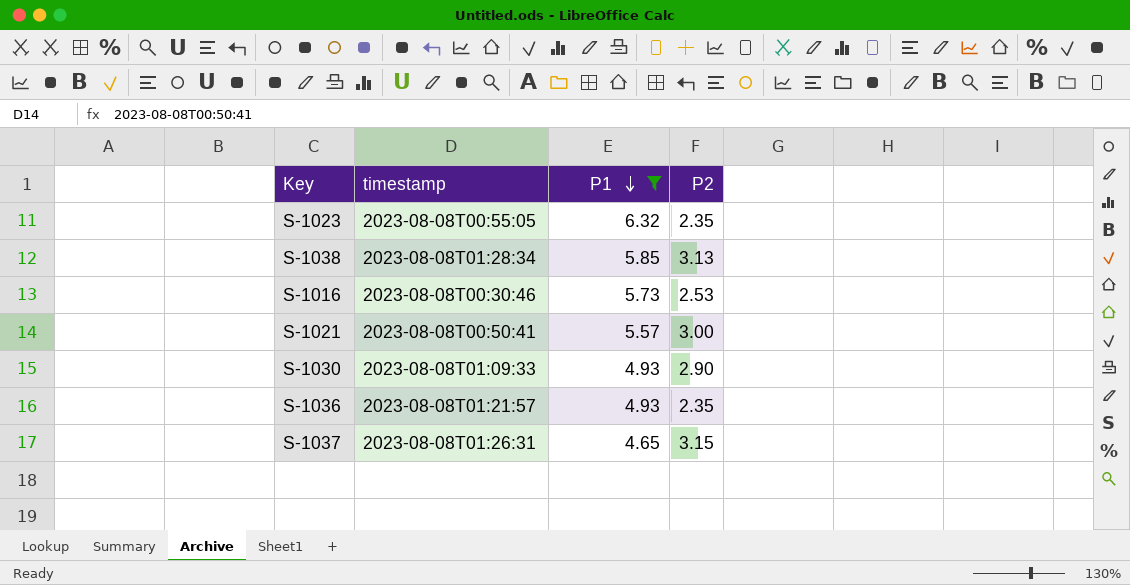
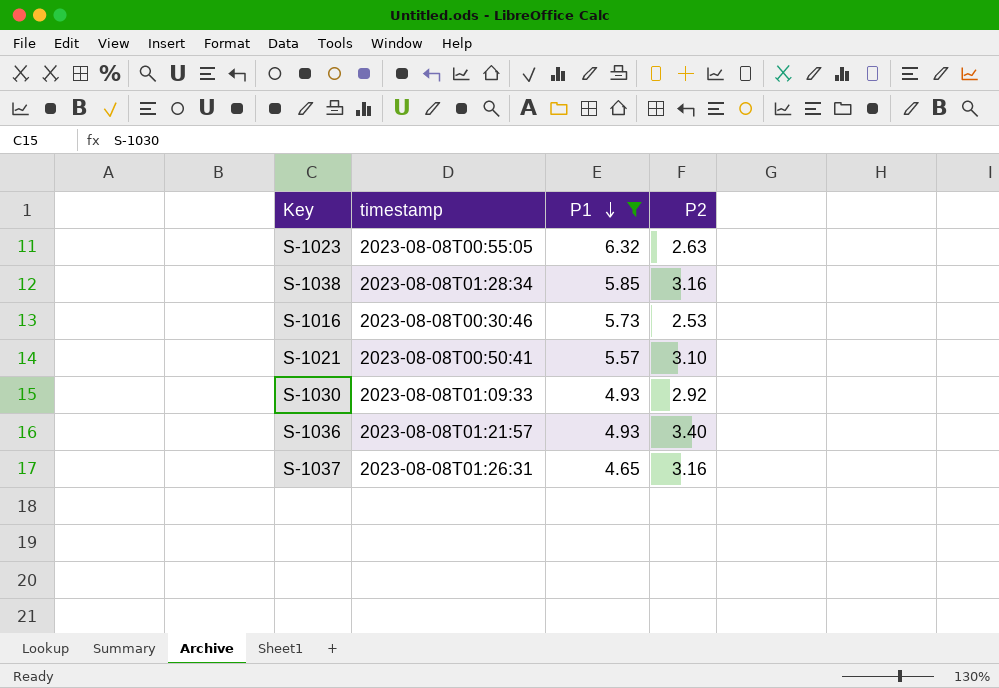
S-1023 | P2: 2.35 -> 2.63
S-1038 | P2: 3.13 -> 3.16
S-1021 | P2: 3.00 -> 3.10
S-1030 | P2: 2.90 -> 2.92
S-1036 | P2: 2.35 -> 3.40
S-1037 | P2: 3.15 -> 3.16

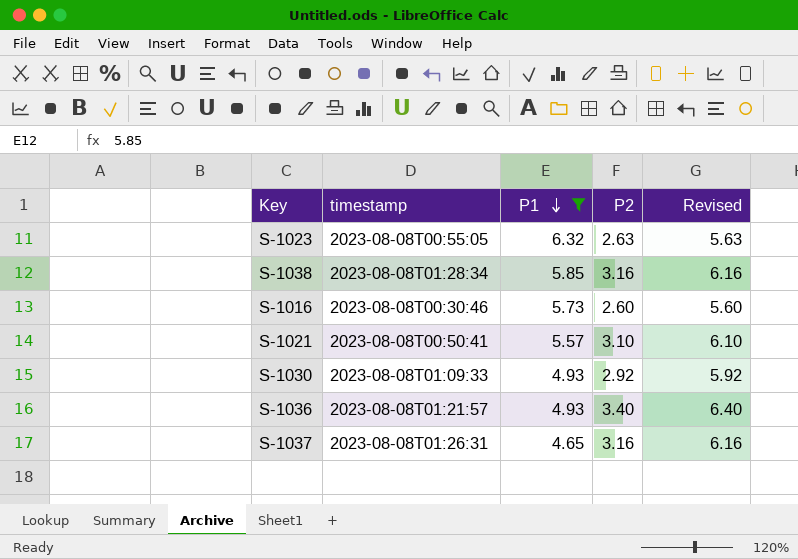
column Revised | formula: none -> [P2] + 3
S-1016 | P2: 2.53 -> 2.60

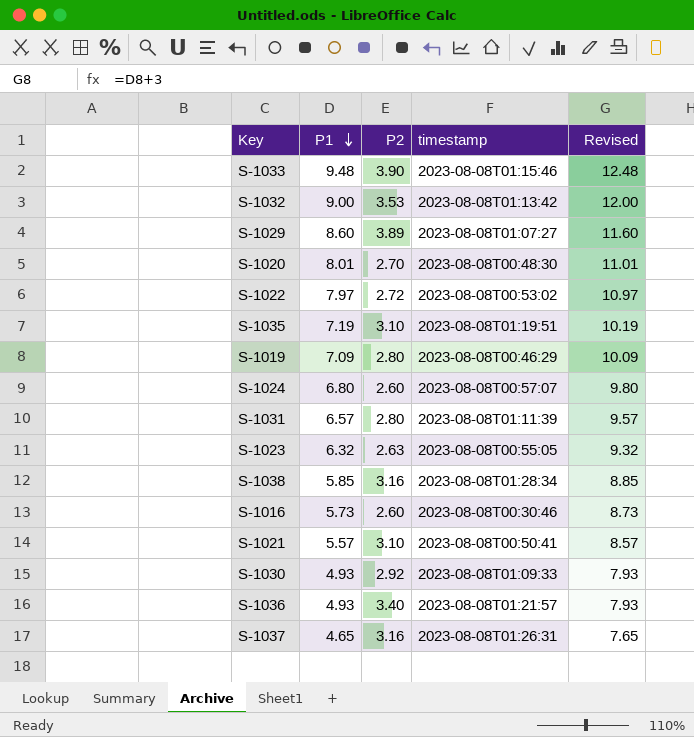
filter: P1 <= 6.32 -> none
column timestamp | position: 2 -> 4
column Revised | formula: [P2] + 3 -> [P1] + 3

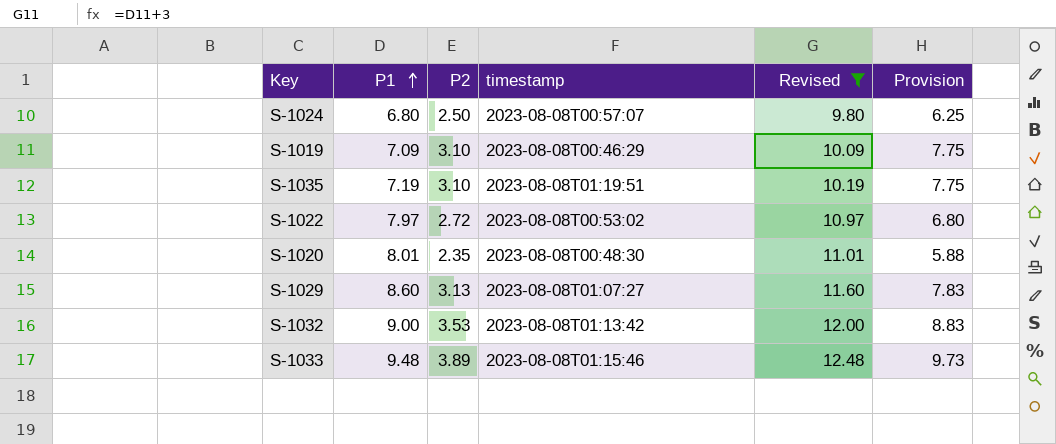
filter: none -> Revised >= 9.80
row order: P1 descending -> P1 ascending
column Provision | formula: none -> [P2] * 2.5
S-1024 | P2: 2.60 -> 2.50
S-1019 | P2: 2.80 -> 3.10
S-1020 | P2: 2.70 -> 2.35
S-1029 | P2: 3.89 -> 3.13
S-1033 | P2: 3.90 -> 3.89

